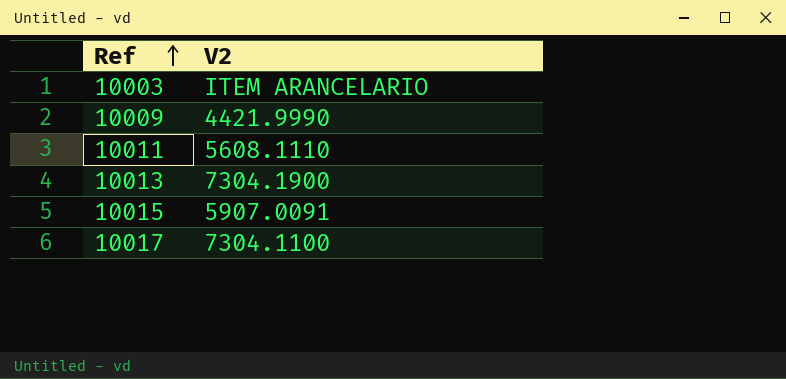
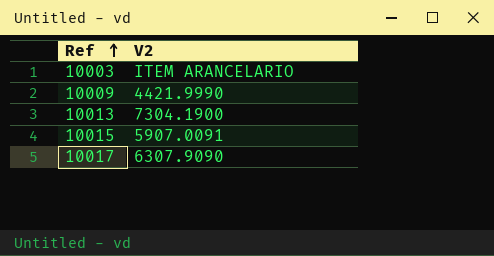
row 10011: 5608.1110 -> none
10017 | V2: 7304.1100 -> 6307.9090

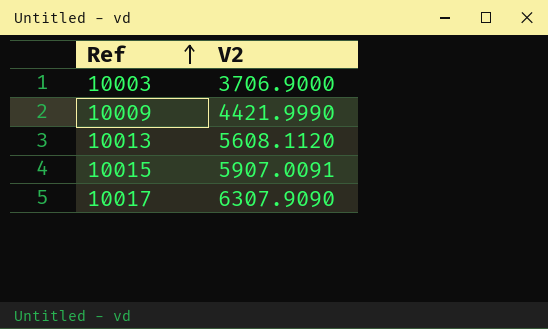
10003 | V2: ITEM ARANCELARIO -> 3706.9000
10013 | V2: 7304.1900 -> 5608.1120

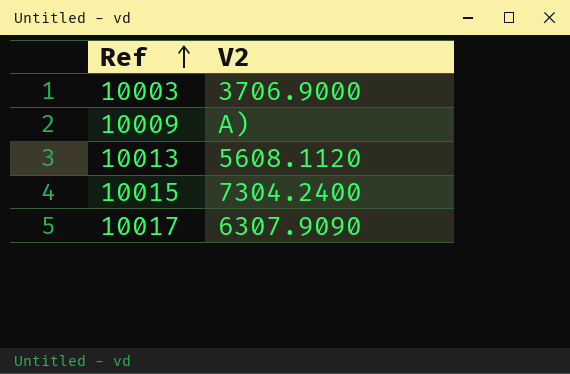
10009 | V2: 4421.9990 -> A)
10015 | V2: 5907.0091 -> 7304.2400

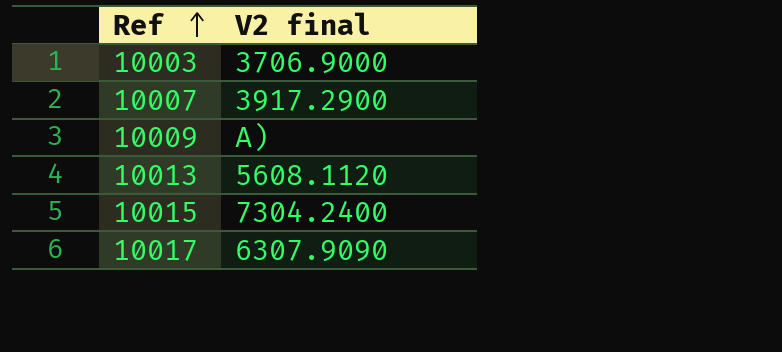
column name: V2 -> V2 final
row 10007: none -> 3917.2900

